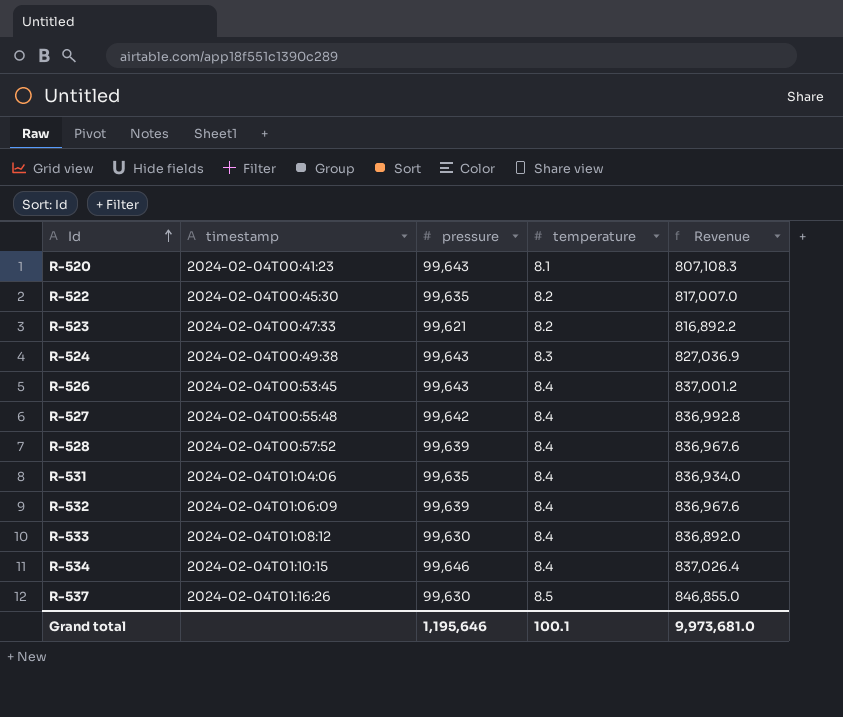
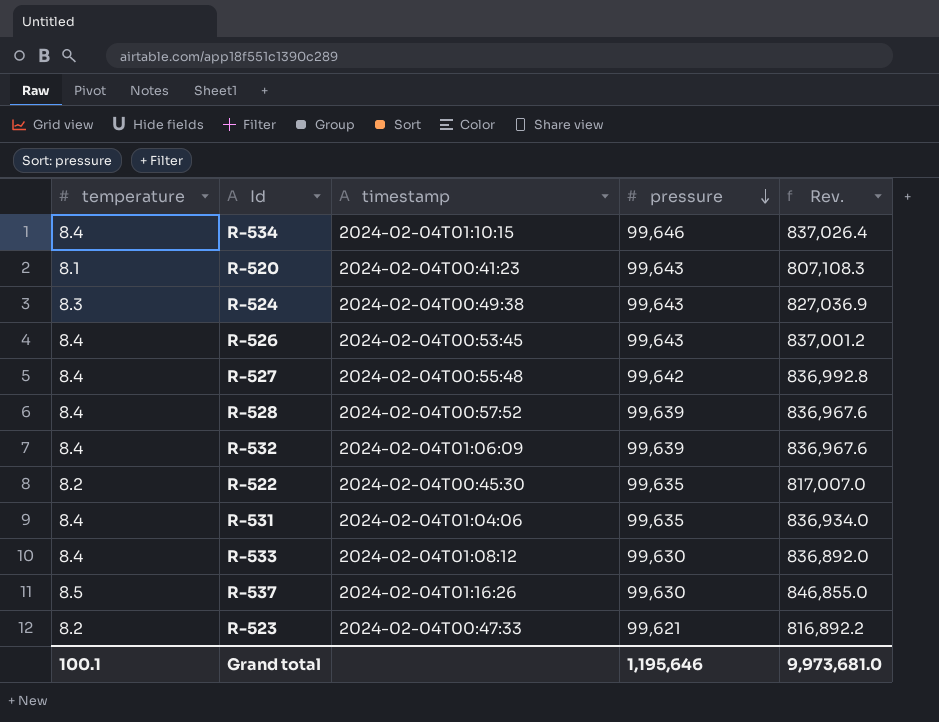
row order: Id ascending -> pressure descending
column temperature | position: 4 -> 1
column name: Revenue -> Rev.

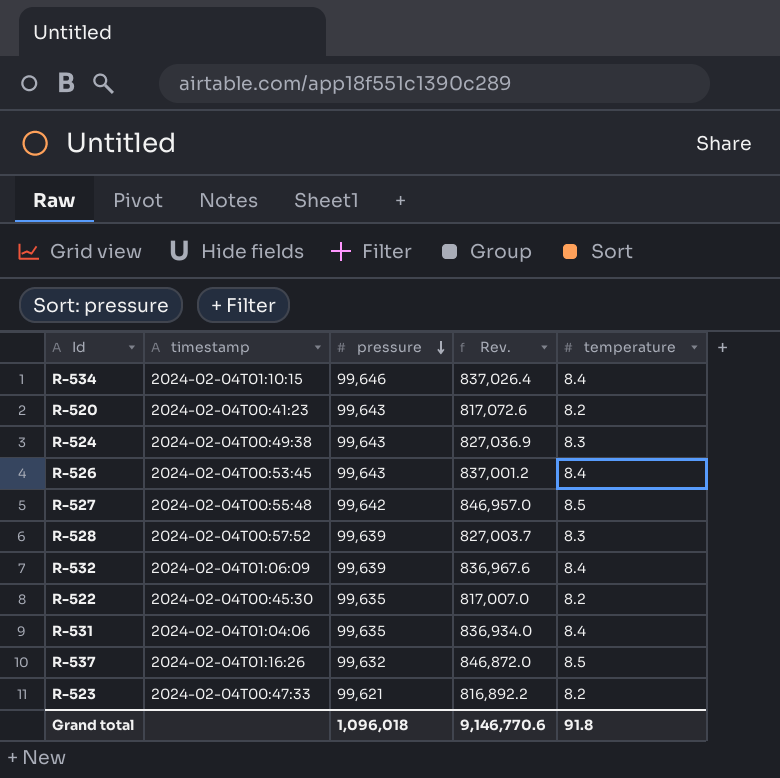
column temperature | position: 1 -> 5
row R-533: 8.4 | 2024-02-04T01:08:12 | 99,630 | 836,892.0 -> none
R-520 | Rev.: 807,108.3 -> 817,072.6
R-520 | temperature: 8.1 -> 8.2
R-527 | Rev.: 836,992.8 -> 846,957.0
R-527 | temperature: 8.4 -> 8.5
R-528 | Rev.: 836,967.6 -> 827,003.7
R-528 | temperature: 8.4 -> 8.3
R-537 | pressure: 99,630 -> 99,632
R-537 | Rev.: 846,855.0 -> 846,872.0
Grand total | pressure: 1,195,646 -> 1,096,018
Grand total | Rev.: 9,973,681.0 -> 9,146,770.6
Grand total | temperature: 100.1 -> 91.8

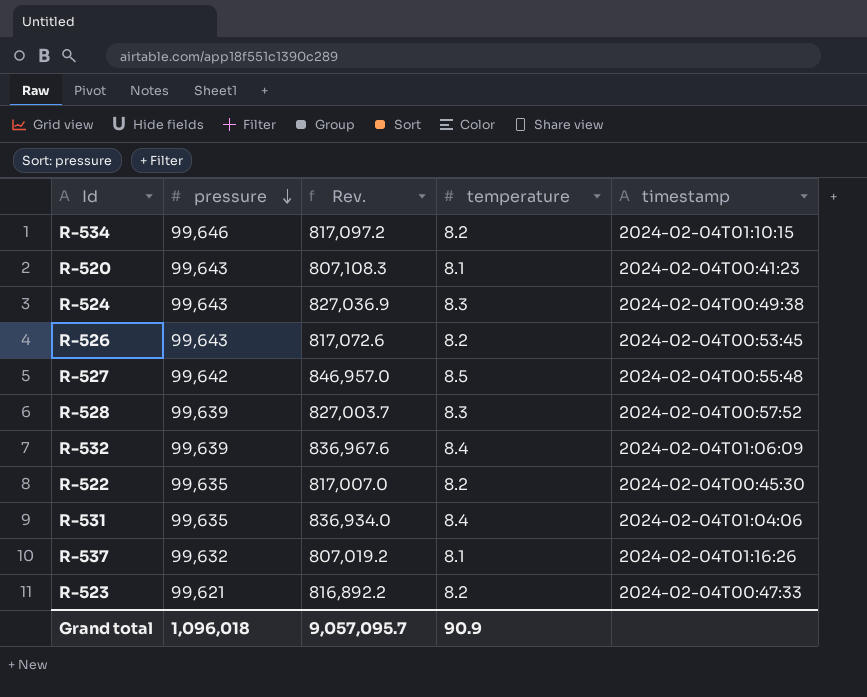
column timestamp | position: 2 -> 5
R-534 | Rev.: 837,026.4 -> 817,097.2
R-534 | temperature: 8.4 -> 8.2
R-520 | Rev.: 817,072.6 -> 807,108.3
R-520 | temperature: 8.2 -> 8.1
R-526 | Rev.: 837,001.2 -> 817,072.6
R-526 | temperature: 8.4 -> 8.2
R-537 | Rev.: 846,872.0 -> 807,019.2
R-537 | temperature: 8.5 -> 8.1
Grand total | Rev.: 9,146,770.6 -> 9,057,095.7
Grand total | temperature: 91.8 -> 90.9

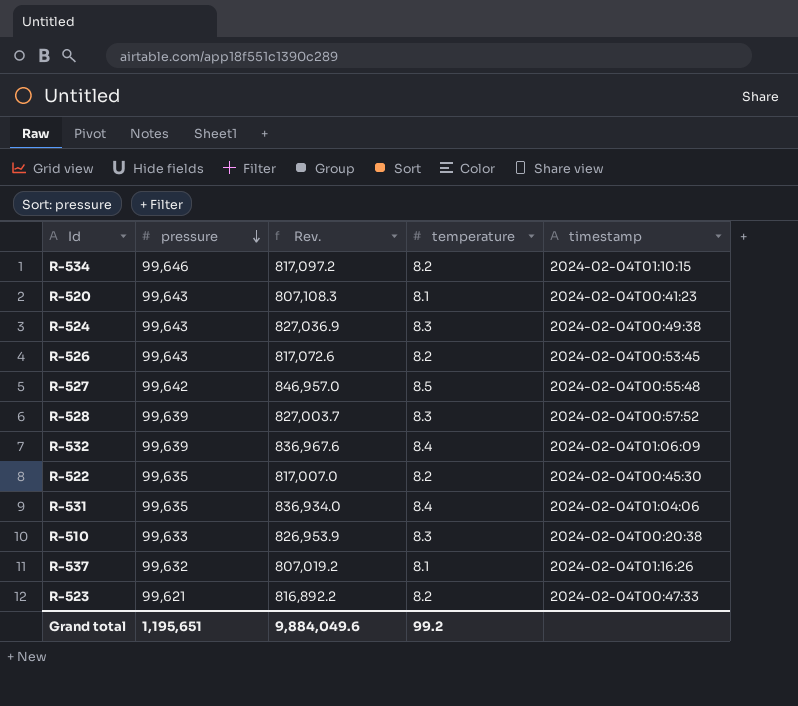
row R-510: none -> 99,633 | 826,953.9 | 8.3 | 2024-02-04T00:20:38
Grand total | pressure: 1,096,018 -> 1,195,651
Grand total | Rev.: 9,057,095.7 -> 9,884,049.6
Grand total | temperature: 90.9 -> 99.2

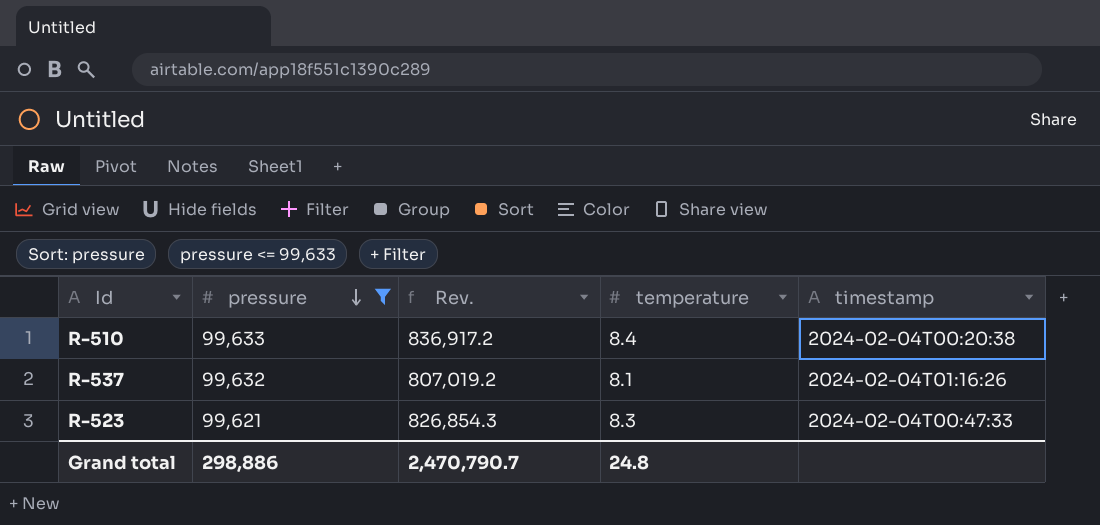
filter: none -> pressure <= 99,633
R-510 | Rev.: 826,953.9 -> 836,917.2
R-510 | temperature: 8.3 -> 8.4
R-523 | Rev.: 816,892.2 -> 826,854.3
R-523 | temperature: 8.2 -> 8.3
Grand total | pressure: 1,195,651 -> 298,886
Grand total | Rev.: 9,884,049.6 -> 2,470,790.7
Grand total | temperature: 99.2 -> 24.8

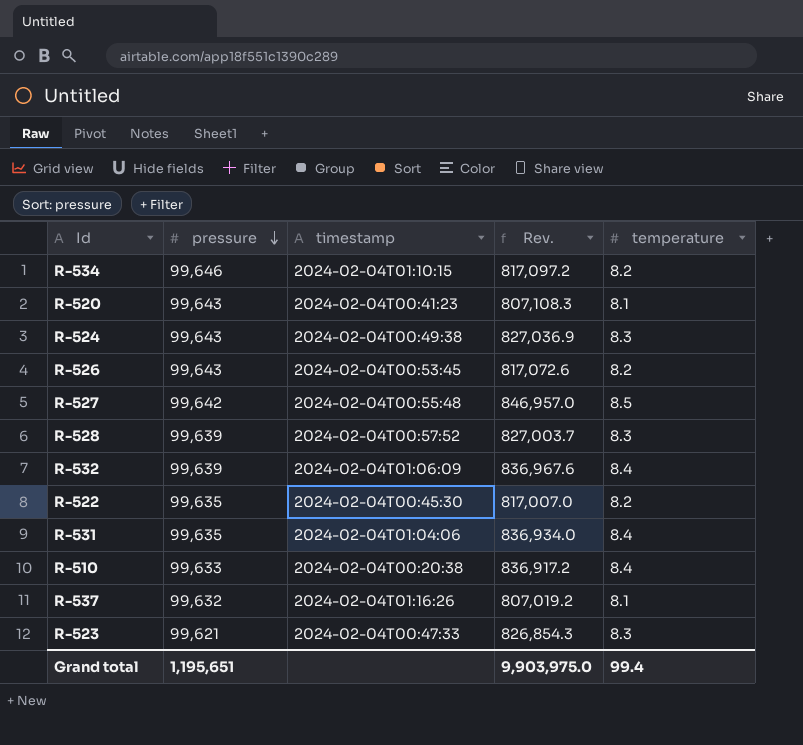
filter: pressure <= 99,633 -> none
column timestamp | position: 5 -> 3
Grand total | pressure: 298,886 -> 1,195,651
Grand total | Rev.: 2,470,790.7 -> 9,903,975.0
Grand total | temperature: 24.8 -> 99.4

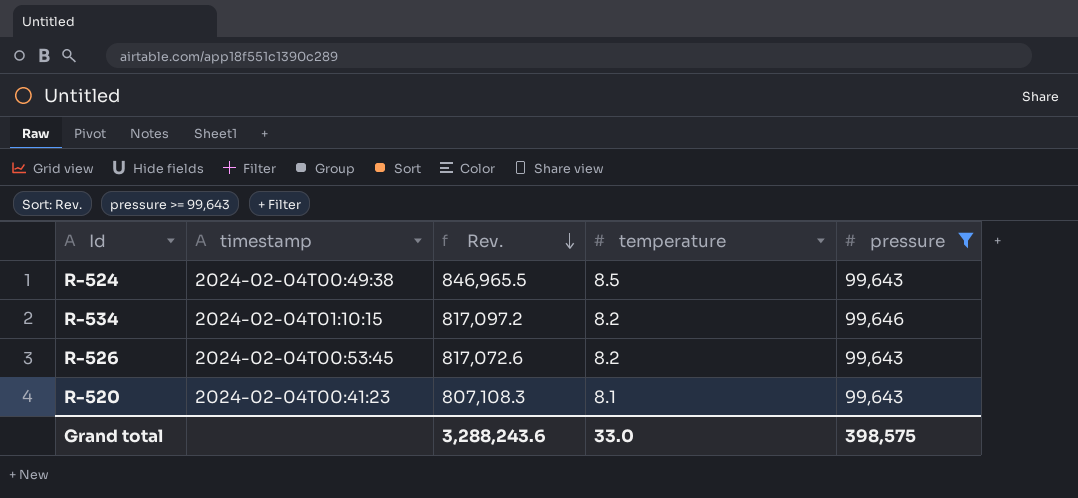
filter: none -> pressure >= 99,643
row order: pressure descending -> Rev. descending
column pressure | position: 2 -> 5
R-524 | Rev.: 827,036.9 -> 846,965.5
R-524 | temperature: 8.3 -> 8.5
Grand total | Rev.: 9,903,975.0 -> 3,288,243.6
Grand total | temperature: 99.4 -> 33.0
Grand total | pressure: 1,195,651 -> 398,575

